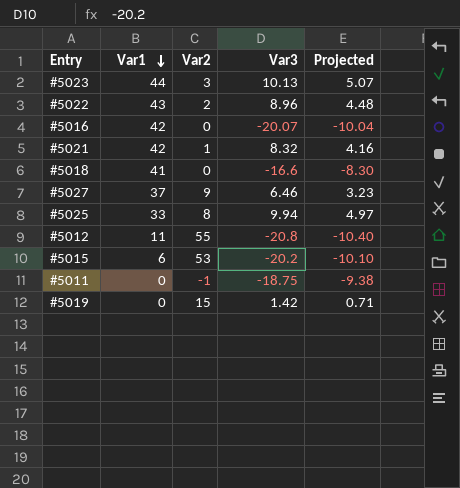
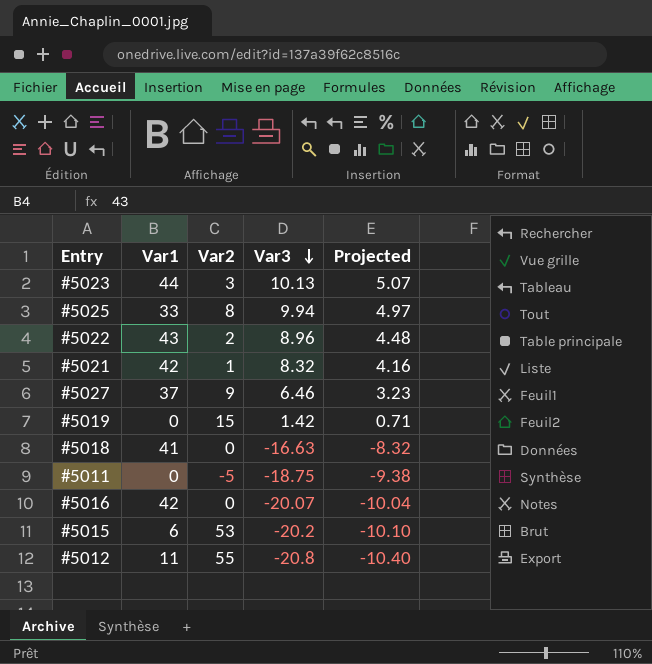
row order: Var1 descending -> Var3 descending
#5018 | Var3: -16.6 -> -16.63
#5018 | Projected: -8.30 -> -8.32
#5011 | Var2: -1 -> -5

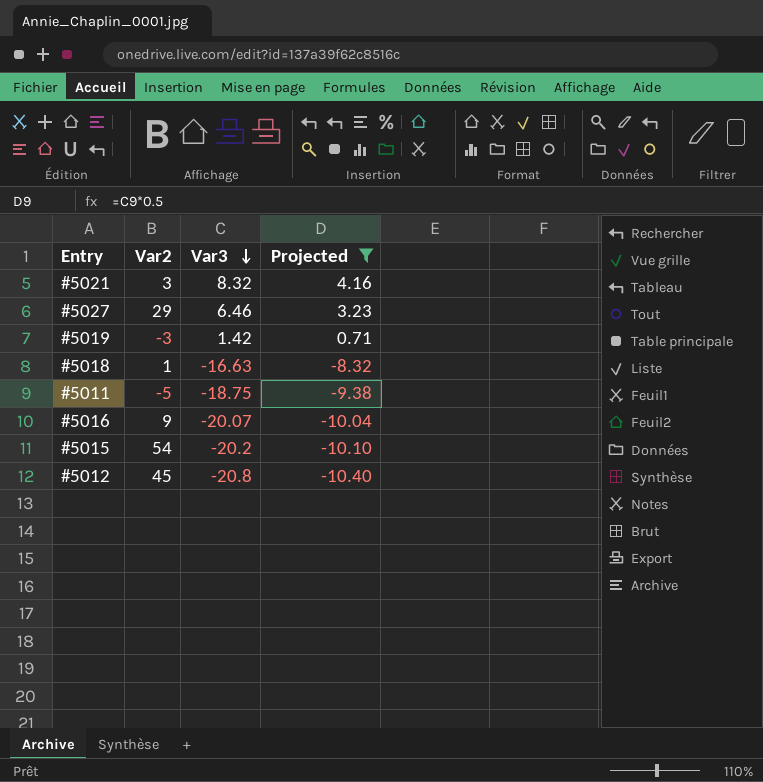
filter: none -> Projected <= 4.16
column Var1 | position: 2 -> none
#5021 | Var2: 1 -> 3
#5027 | Var2: 9 -> 29
#5019 | Var2: 15 -> -3
#5018 | Var2: 0 -> 1
#5016 | Var2: 0 -> 9
#5015 | Var2: 53 -> 54
#5012 | Var2: 55 -> 45

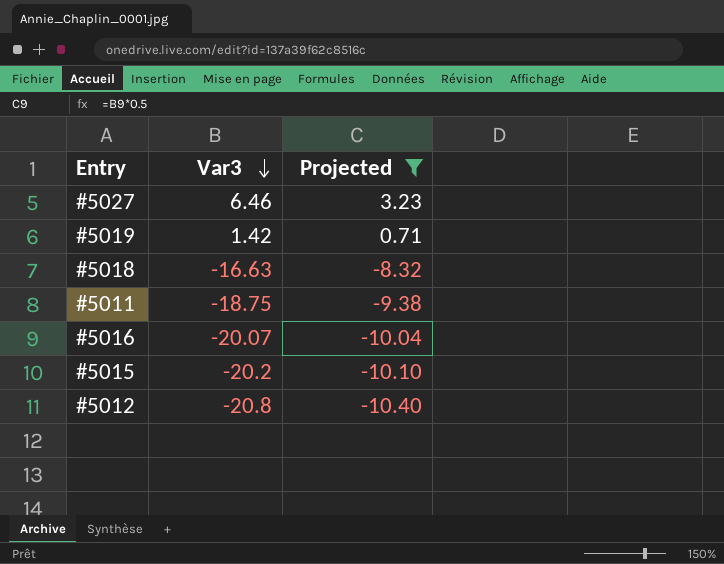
column Var2 | position: 2 -> none
row #5021: 3 | 8.32 | 4.16 -> none

